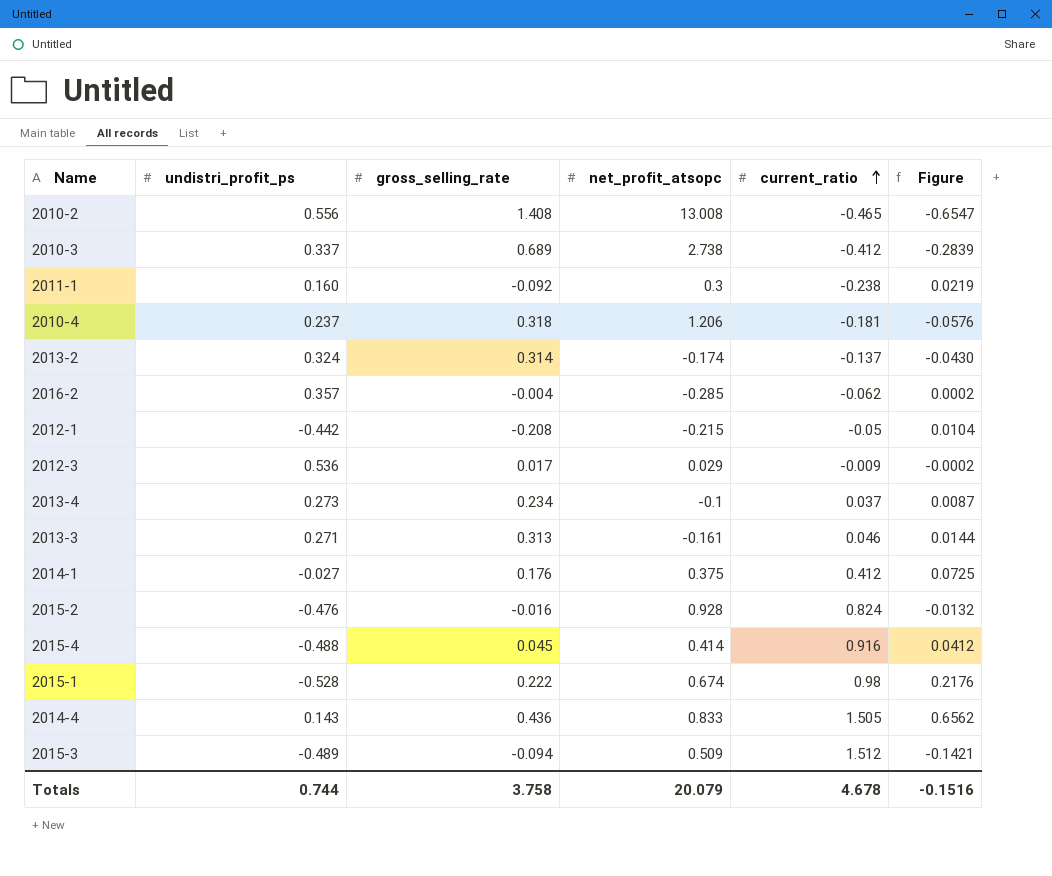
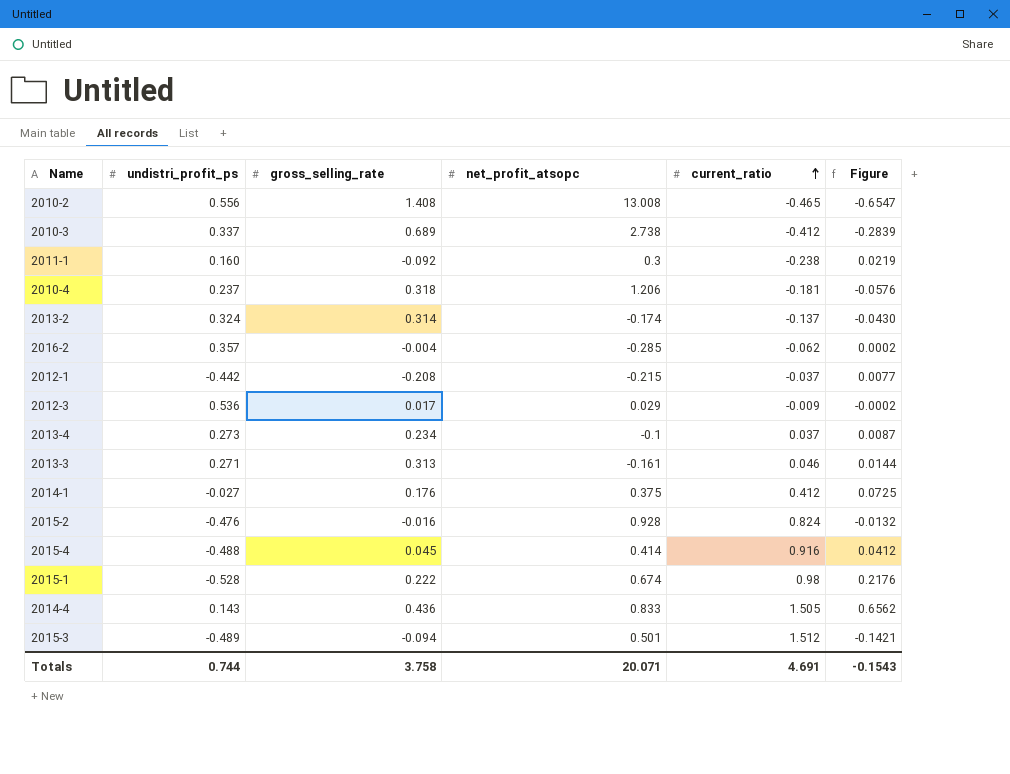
2012-1 | current_ratio: -0.05 -> -0.037
2012-1 | Figure: 0.0104 -> 0.0077
2015-3 | net_profit_atsopc: 0.509 -> 0.501
Totals | net_profit_atsopc: 20.079 -> 20.071
Totals | current_ratio: 4.678 -> 4.691
Totals | Figure: -0.1516 -> -0.1543

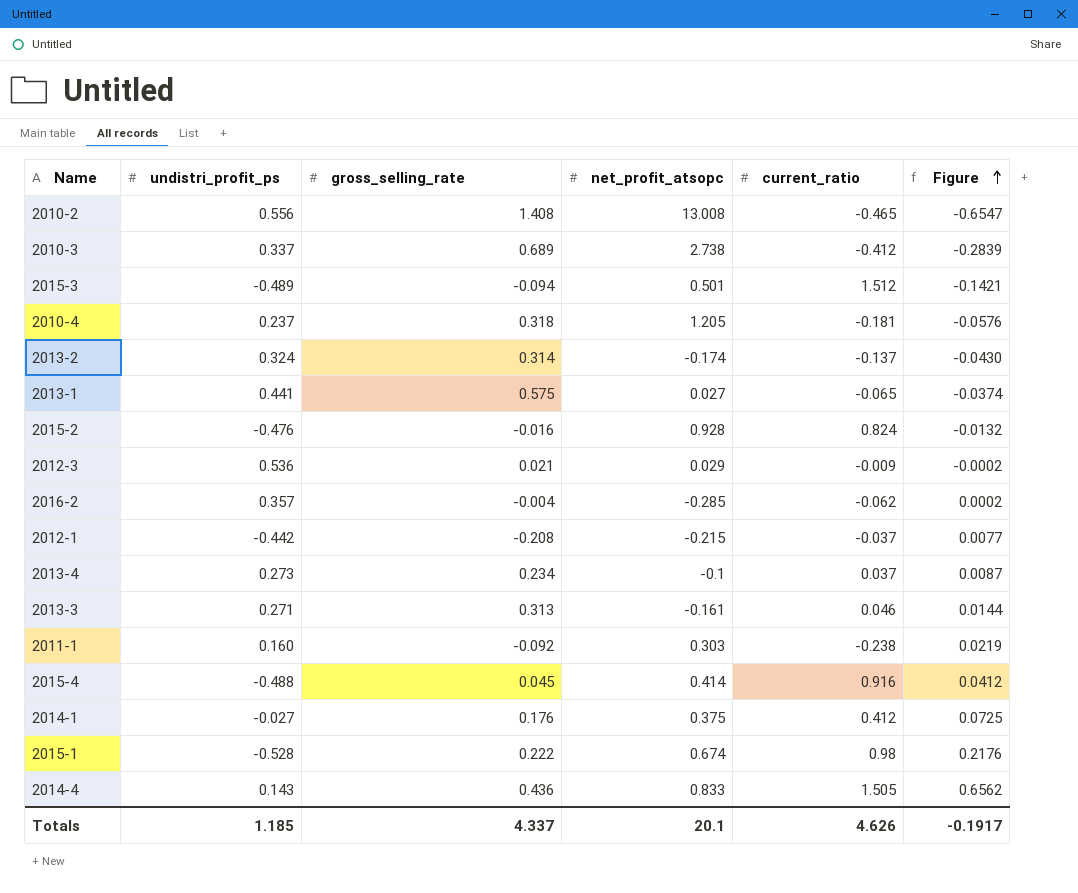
row order: current_ratio ascending -> Figure ascending
2010-4 | net_profit_atsopc: 1.206 -> 1.205
row 2013-1: none -> 0.441 | 0.575 | 0.027 | -0.065 | -0.0374
2012-3 | gross_selling_rate: 0.017 -> 0.021
2011-1 | net_profit_atsopc: 0.3 -> 0.303
Totals | undistri_profit_ps: 0.744 -> 1.185
Totals | gross_selling_rate: 3.758 -> 4.337
Totals | net_profit_atsopc: 20.071 -> 20.1
Totals | current_ratio: 4.691 -> 4.626
Totals | Figure: -0.1543 -> -0.1917

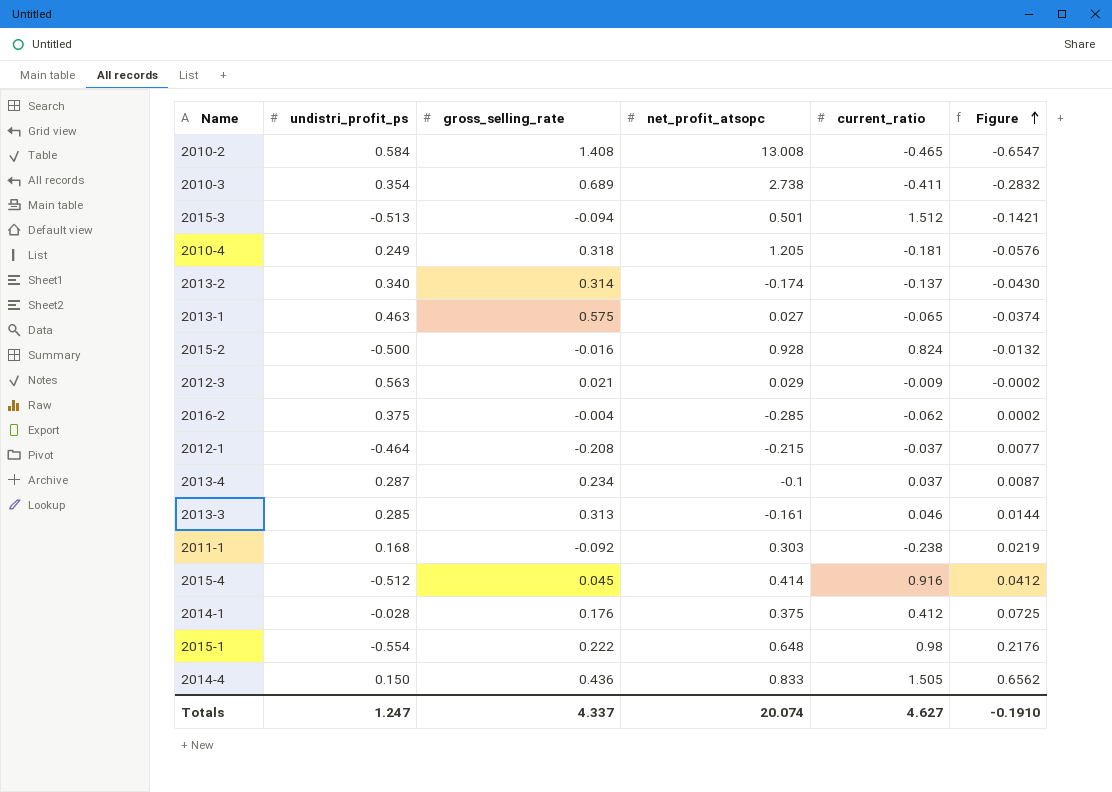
2010-2 | undistri_profit_ps: 0.556 -> 0.584
2010-3 | undistri_profit_ps: 0.337 -> 0.354
2010-3 | current_ratio: -0.412 -> -0.411
2010-3 | Figure: -0.2839 -> -0.2832
2015-3 | undistri_profit_ps: -0.489 -> -0.513
2010-4 | undistri_profit_ps: 0.237 -> 0.249
2013-2 | undistri_profit_ps: 0.324 -> 0.340
2013-1 | undistri_profit_ps: 0.441 -> 0.463
2015-2 | undistri_profit_ps: -0.476 -> -0.500
2012-3 | undistri_profit_ps: 0.536 -> 0.563
2016-2 | undistri_profit_ps: 0.357 -> 0.375
2012-1 | undistri_profit_ps: -0.442 -> -0.464
2013-4 | undistri_profit_ps: 0.273 -> 0.287
2013-3 | undistri_profit_ps: 0.271 -> 0.285
2011-1 | undistri_profit_ps: 0.160 -> 0.168
2015-4 | undistri_profit_ps: -0.488 -> -0.512
2014-1 | undistri_profit_ps: -0.027 -> -0.028
2015-1 | undistri_profit_ps: -0.528 -> -0.554
2015-1 | net_profit_atsopc: 0.674 -> 0.648
2014-4 | undistri_profit_ps: 0.143 -> 0.150
Totals | undistri_profit_ps: 1.185 -> 1.247
Totals | net_profit_atsopc: 20.1 -> 20.074
Totals | current_ratio: 4.626 -> 4.627
Totals | Figure: -0.1917 -> -0.1910

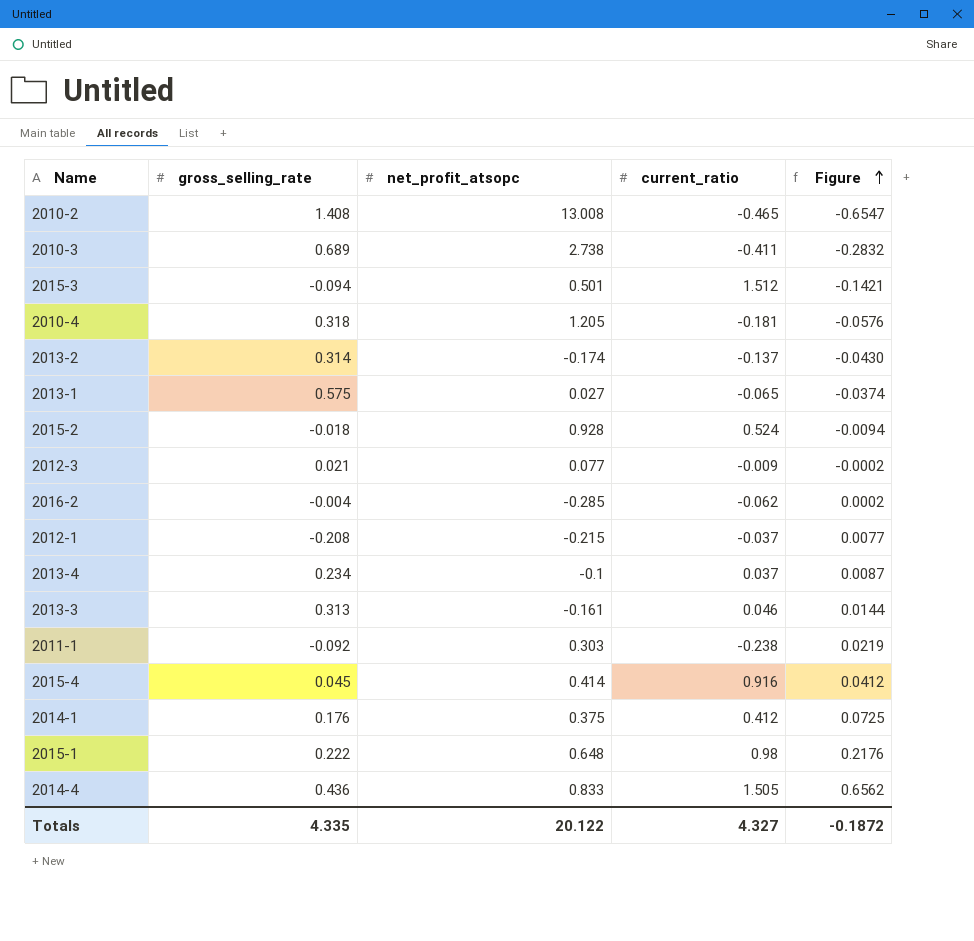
column undistri_profit_ps | position: 2 -> none
2015-2 | gross_selling_rate: -0.016 -> -0.018
2015-2 | current_ratio: 0.824 -> 0.524
2015-2 | Figure: -0.0132 -> -0.0094
2012-3 | net_profit_atsopc: 0.029 -> 0.077
Totals | gross_selling_rate: 4.337 -> 4.335
Totals | net_profit_atsopc: 20.074 -> 20.122
Totals | current_ratio: 4.627 -> 4.327
Totals | Figure: -0.1910 -> -0.1872

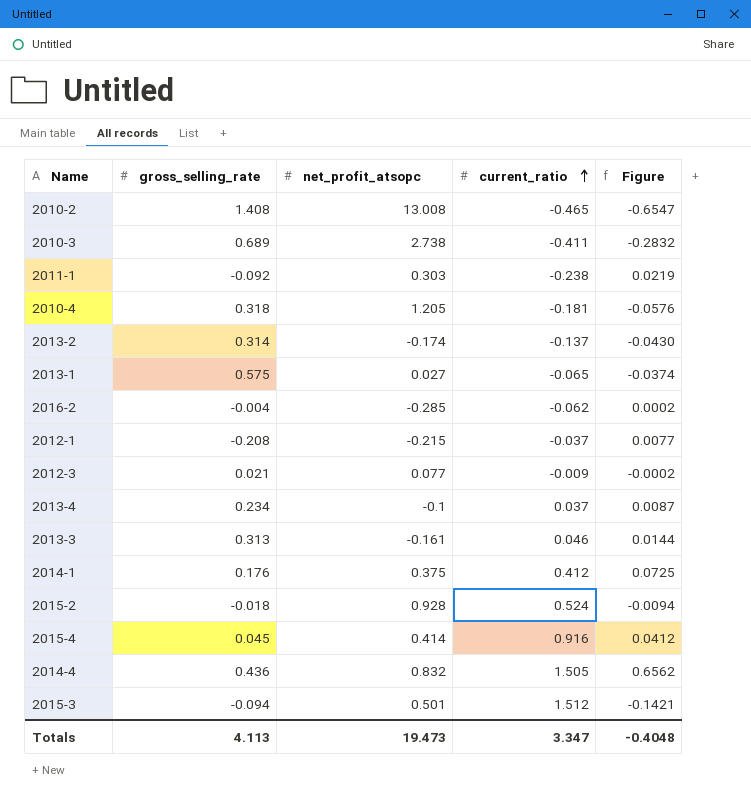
row order: Figure ascending -> current_ratio ascending
row 2015-1: 0.222 | 0.648 | 0.98 | 0.2176 -> none
2014-4 | net_profit_atsopc: 0.833 -> 0.832
Totals | gross_selling_rate: 4.335 -> 4.113
Totals | net_profit_atsopc: 20.122 -> 19.473
Totals | current_ratio: 4.327 -> 3.347
Totals | Figure: -0.1872 -> -0.4048

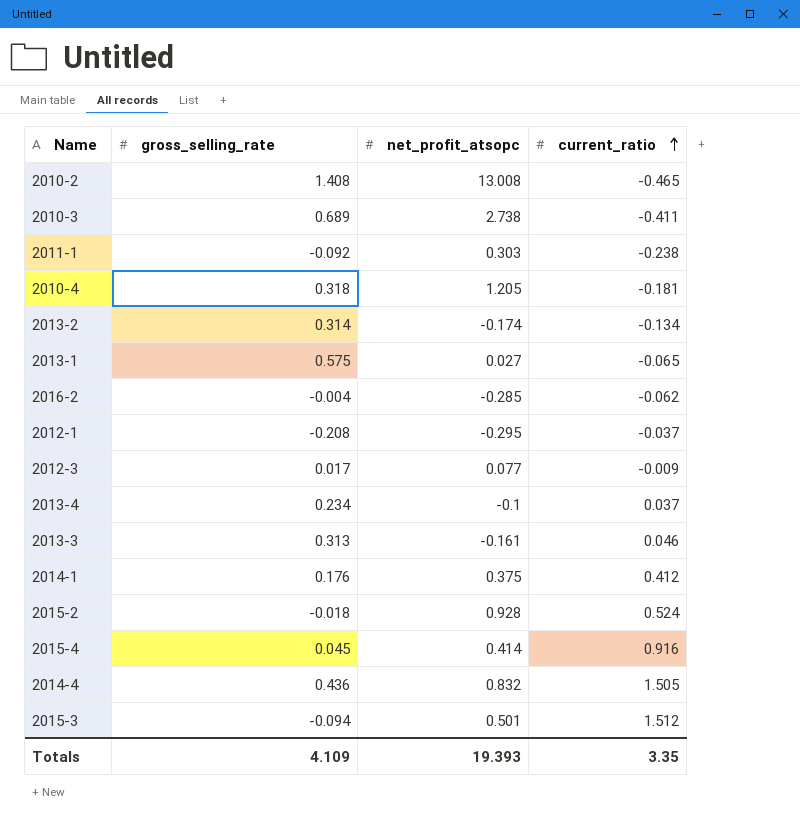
column Figure | formula: [gross_selling_rate] * [current_ratio] -> none
2013-2 | current_ratio: -0.137 -> -0.134
2012-1 | net_profit_atsopc: -0.215 -> -0.295
2012-3 | gross_selling_rate: 0.021 -> 0.017
Totals | gross_selling_rate: 4.113 -> 4.109
Totals | net_profit_atsopc: 19.473 -> 19.393
Totals | current_ratio: 3.347 -> 3.35

